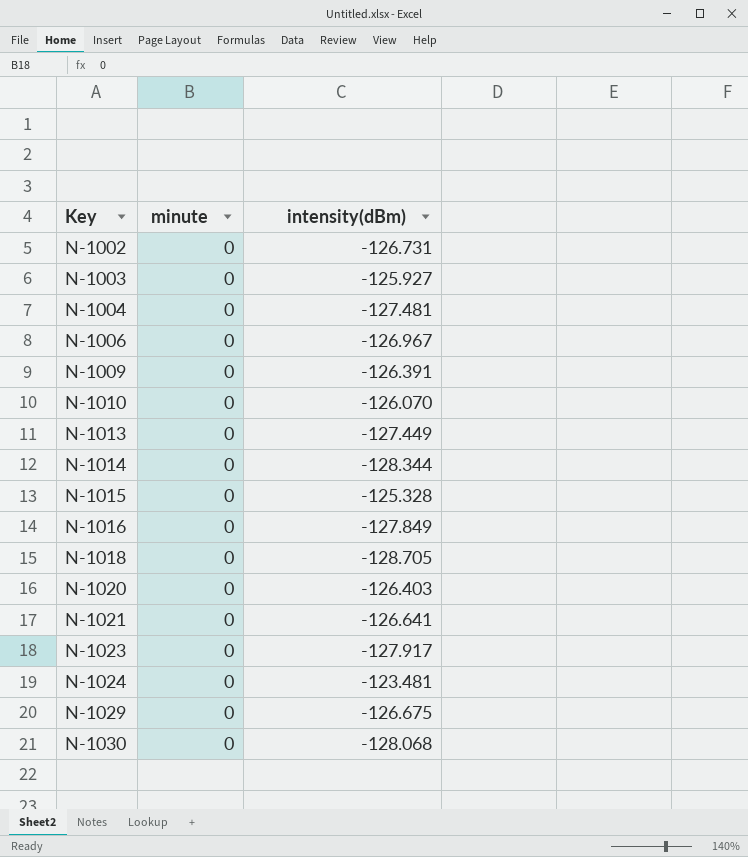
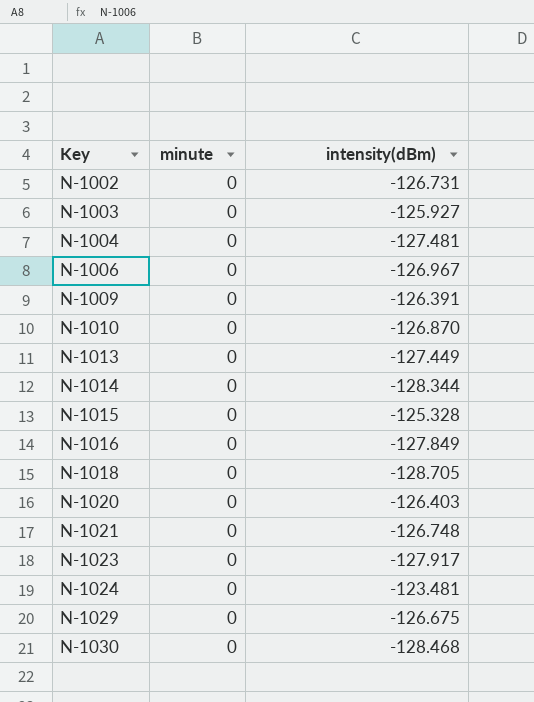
N-1010 | intensity(dBm): -126.070 -> -126.870
N-1021 | intensity(dBm): -126.641 -> -126.748
N-1030 | intensity(dBm): -128.068 -> -128.468

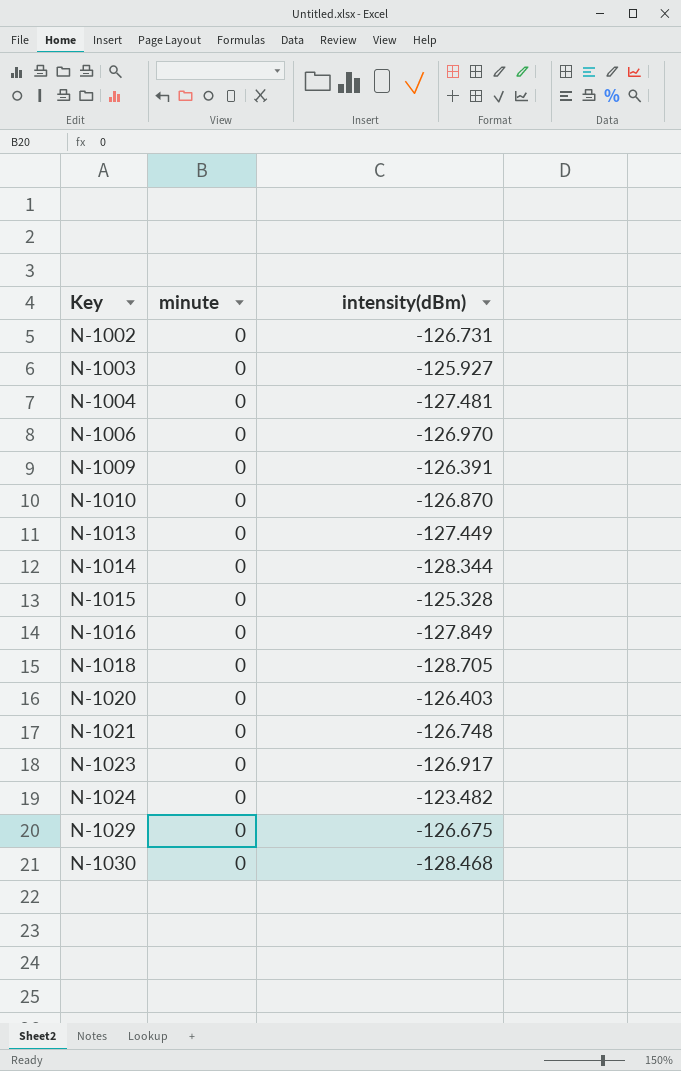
N-1006 | intensity(dBm): -126.967 -> -126.970
N-1023 | intensity(dBm): -127.917 -> -126.917
N-1024 | intensity(dBm): -123.481 -> -123.482

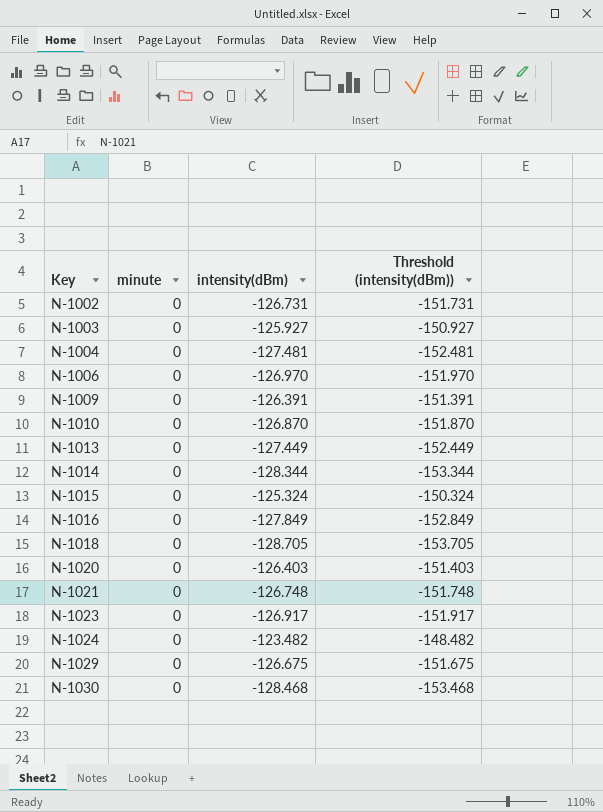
column Threshold (intensity(dBm)) | formula: none -> [intensity(dBm)] - 25
N-1015 | intensity(dBm): -125.328 -> -125.324

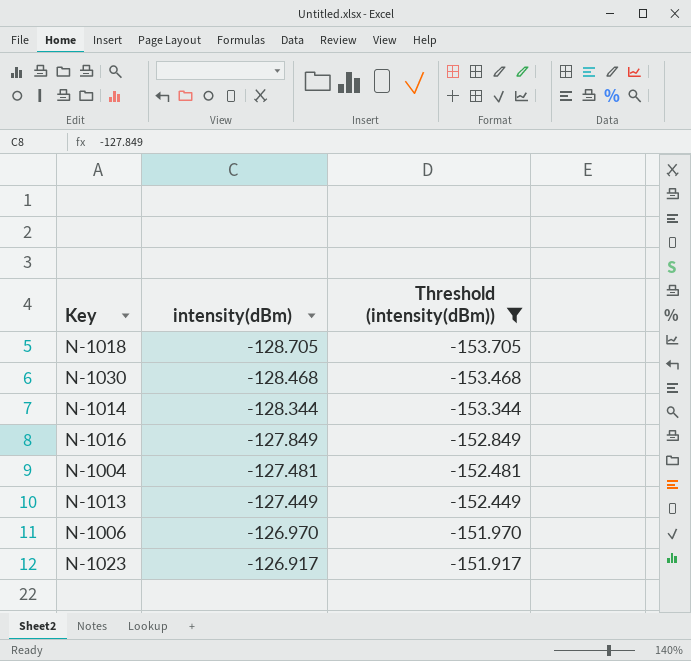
filter: none -> Threshold (intensity(dBm)) <= -151.917
row order: Key ascending -> intensity(dBm) ascending
column minute | position: 2 -> none

